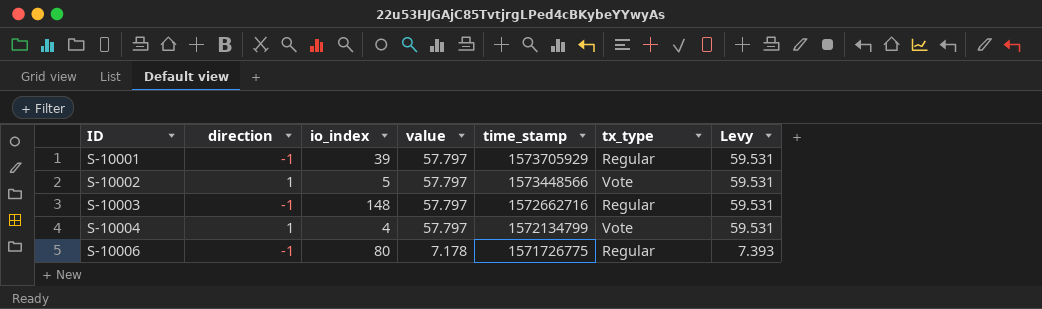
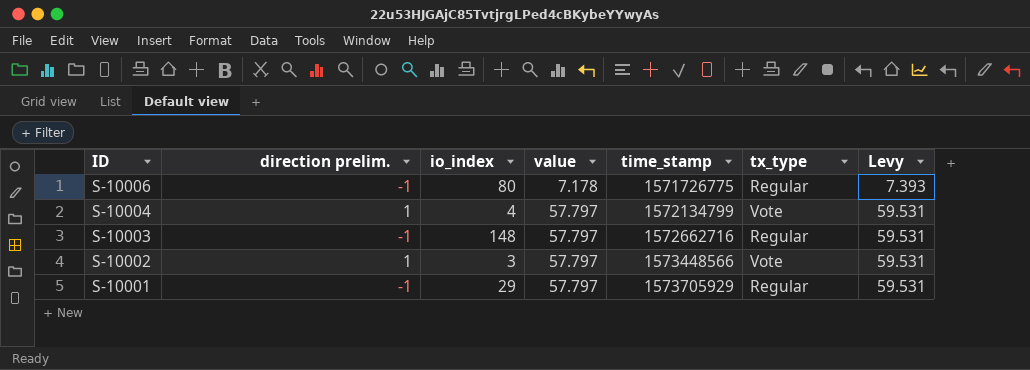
row order: ID ascending -> ID descending
column name: direction -> direction prelim.
S-10002 | io_index: 5 -> 3
S-10001 | io_index: 39 -> 29

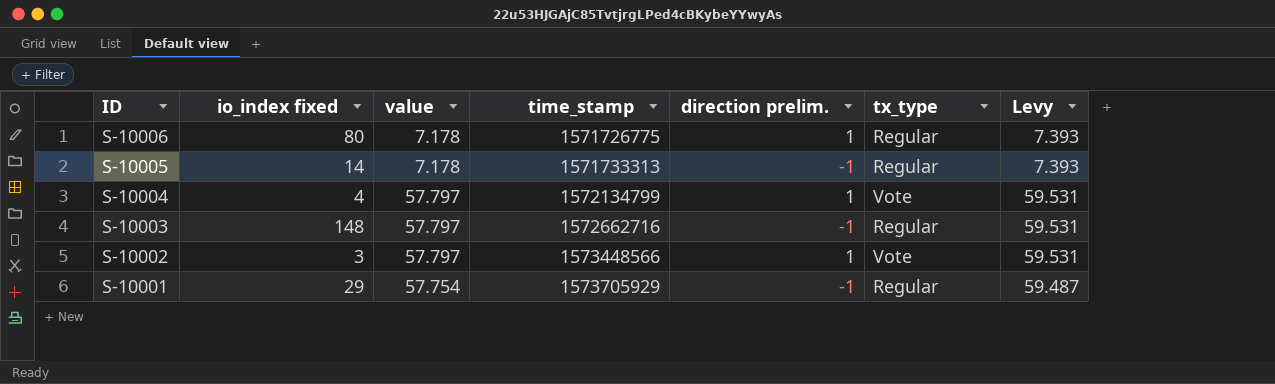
column name: io_index -> io_index fixed
column direction prelim. | position: 2 -> 5
S-10006 | direction prelim.: -1 -> 1
row S-10005: none -> 14 | 7.178 | 1571733313 | -1 | Regular | 7.393
S-10001 | value: 57.797 -> 57.754
S-10001 | Levy: 59.531 -> 59.487

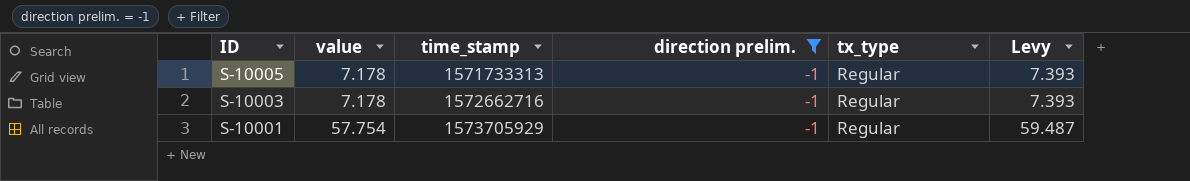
filter: none -> direction prelim. = -1
column io_index fixed | position: 2 -> none
S-10003 | value: 57.797 -> 7.178
S-10003 | Levy: 59.531 -> 7.393

